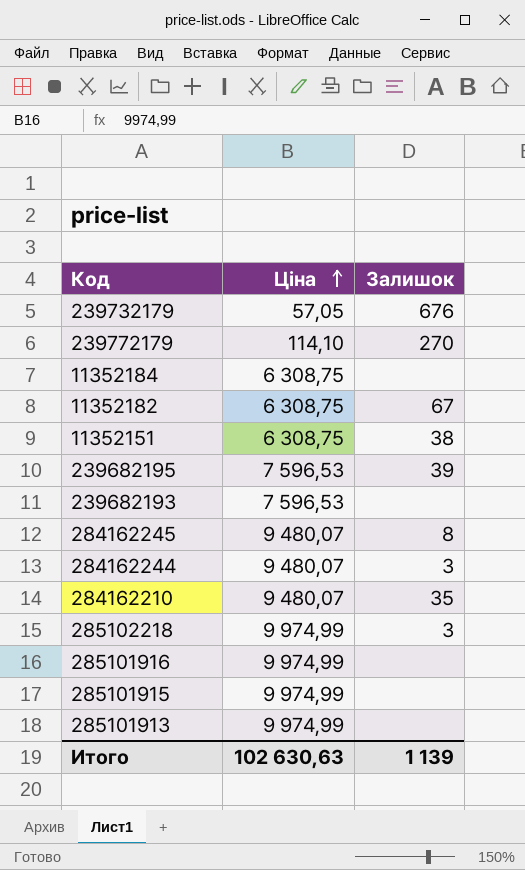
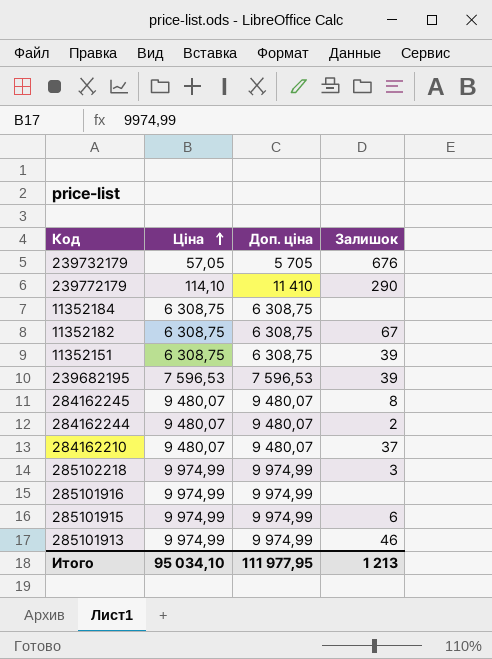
column Доп. ціна | position: none -> 3
row 239682193: 7 596,53 | none -> none
239772179 | Залишок: 270 -> 290
11352151 | Залишок: 38 -> 39
284162244 | Залишок: 3 -> 2
284162210 | Залишок: 35 -> 37
285101915 | Залишок: none -> 6
285101913 | Залишок: none -> 46
Итого | Ціна: 102 630,63 -> 95 034,10
Итого | Залишок: 1 139 -> 1 213

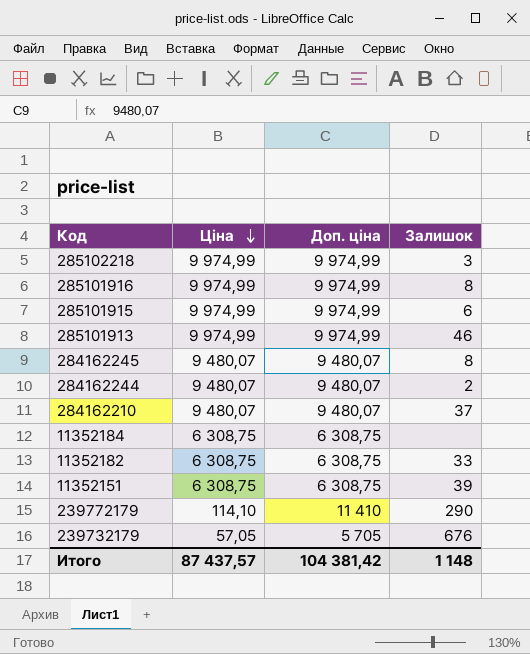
row order: Ціна ascending -> Ціна descending
row 239682195: 7 596,53 | 7 596,53 | 39 -> none
285101916 | Залишок: none -> 8
11352182 | Залишок: 67 -> 33
Итого | Ціна: 95 034,10 -> 87 437,57
Итого | Доп. ціна: 111 977,95 -> 104 381,42
Итого | Залишок: 1 213 -> 1 148

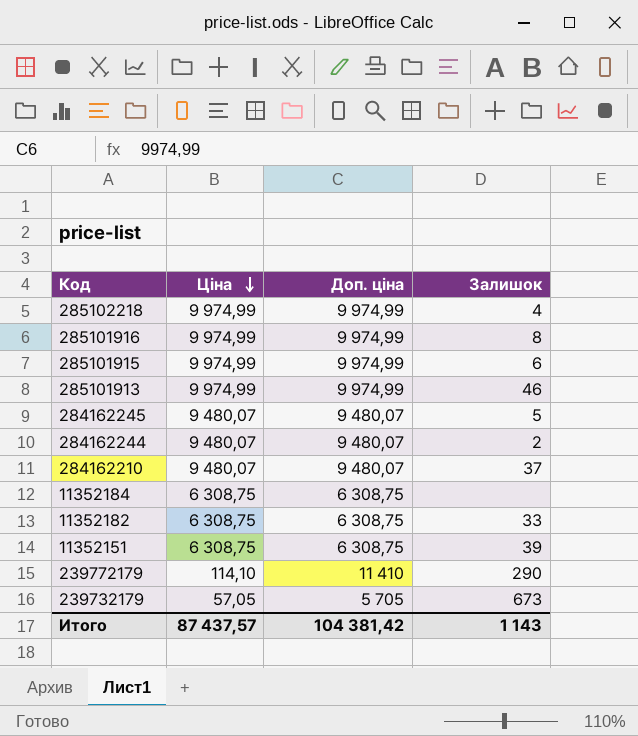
285102218 | Залишок: 3 -> 4
284162245 | Залишок: 8 -> 5
239732179 | Залишок: 676 -> 673
Итого | Залишок: 1 148 -> 1 143

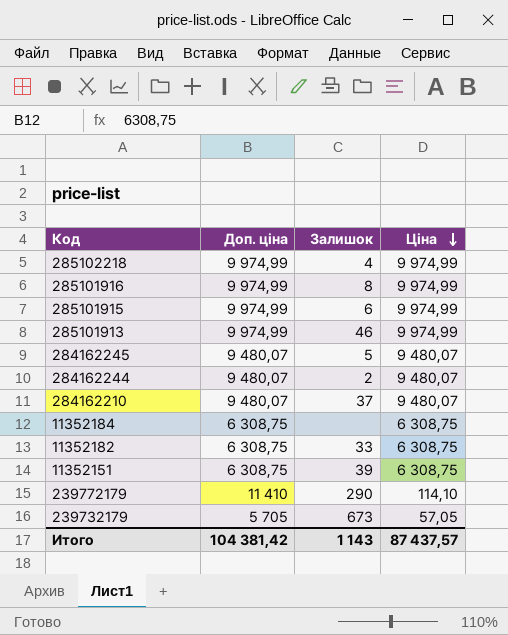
column Ціна | position: 2 -> 4

